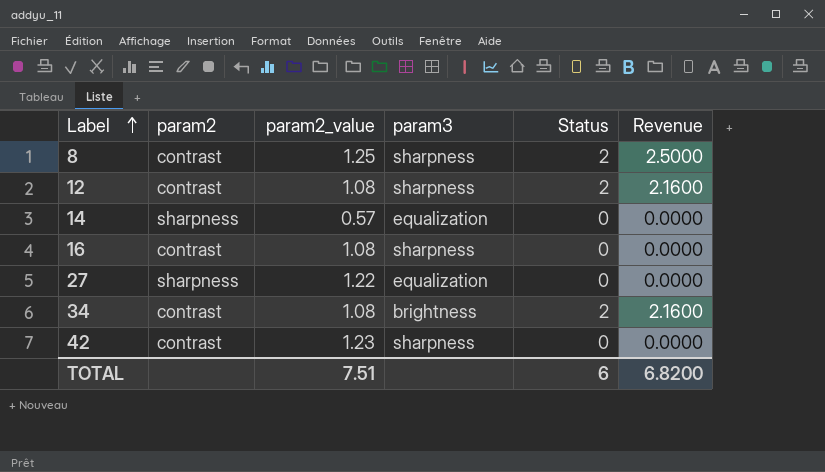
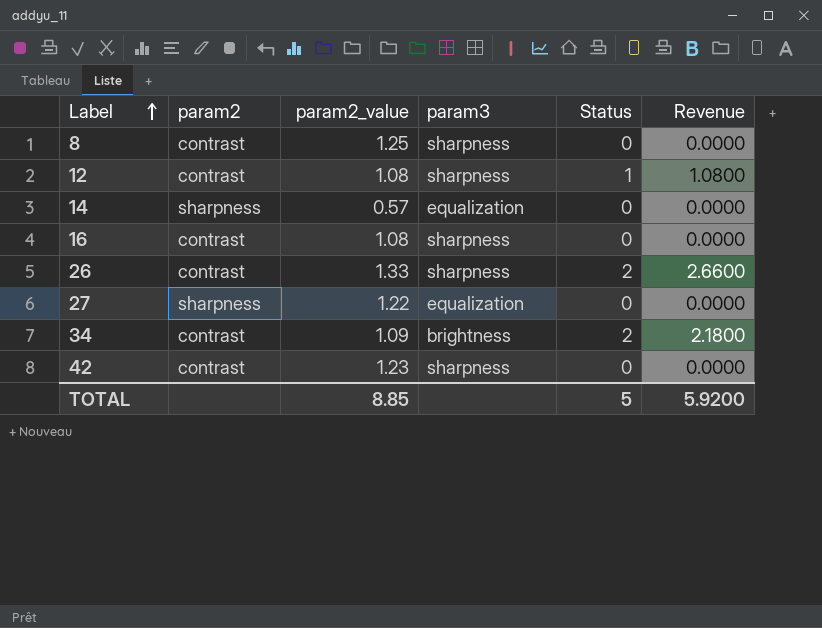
8 | Status: 2 -> 0
8 | Revenue: 2.5000 -> 0.0000
12 | Status: 2 -> 1
12 | Revenue: 2.1600 -> 1.0800
row 26: none -> contrast | 1.33 | sharpness | 2 | 2.6600
34 | param2_value: 1.08 -> 1.09
34 | Revenue: 2.1600 -> 2.1800
TOTAL | param2_value: 7.51 -> 8.85
TOTAL | Status: 6 -> 5
TOTAL | Revenue: 6.8200 -> 5.9200

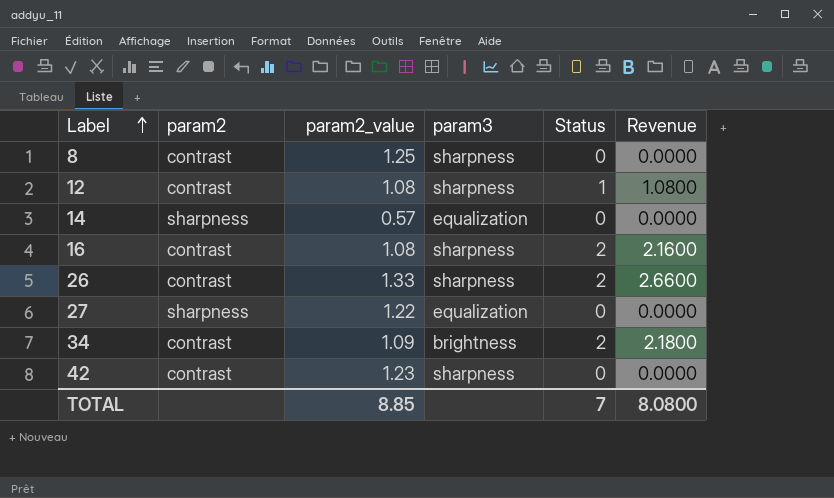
16 | Status: 0 -> 2
16 | Revenue: 0.0000 -> 2.1600
TOTAL | Status: 5 -> 7
TOTAL | Revenue: 5.9200 -> 8.0800

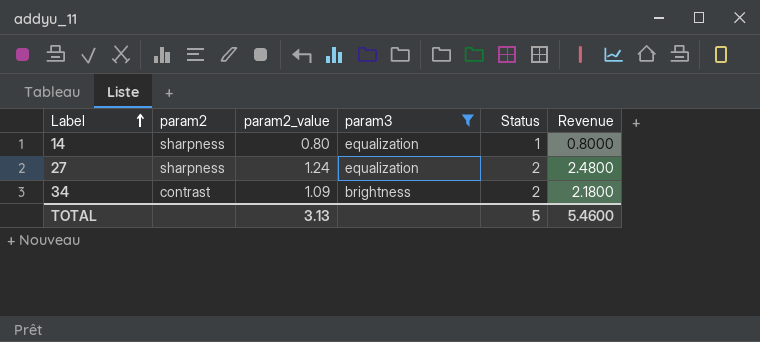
filter: none -> param3 != sharpness
14 | param2_value: 0.57 -> 0.80
14 | Status: 0 -> 1
14 | Revenue: 0.0000 -> 0.8000
27 | param2_value: 1.22 -> 1.24
27 | Status: 0 -> 2
27 | Revenue: 0.0000 -> 2.4800
TOTAL | param2_value: 8.85 -> 3.13
TOTAL | Status: 7 -> 5
TOTAL | Revenue: 8.0800 -> 5.4600

